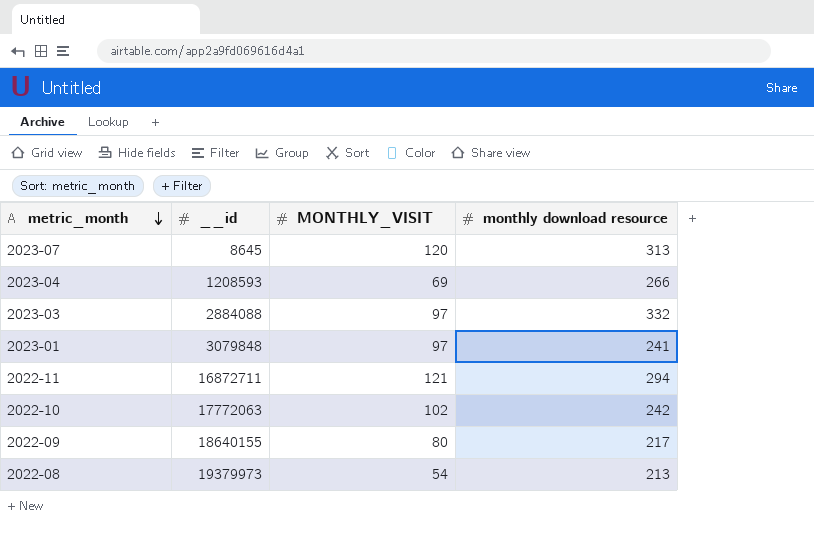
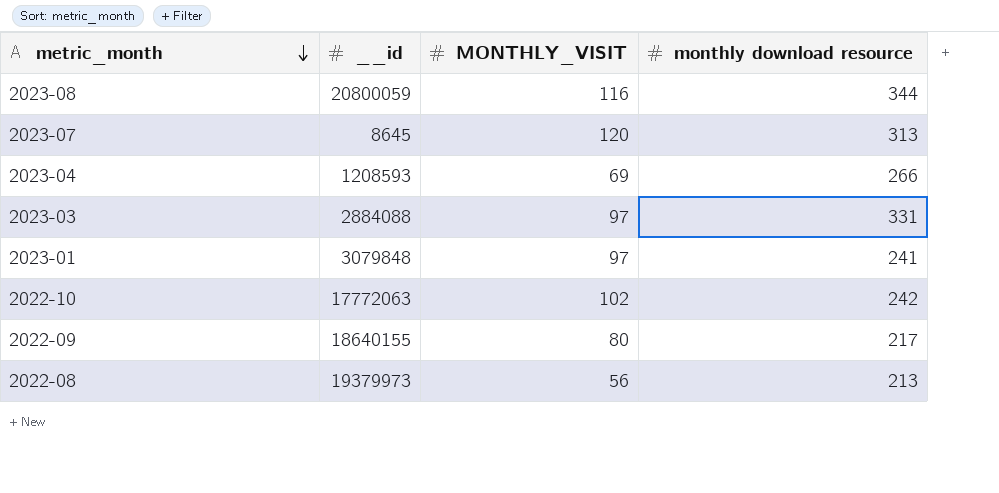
row 2022-11: 16872711 | 121 | 294 -> none
row 2023-08: none -> 20800059 | 116 | 344
2023-03 | monthly download resource: 332 -> 331
2022-08 | MONTHLY_VISIT: 54 -> 56

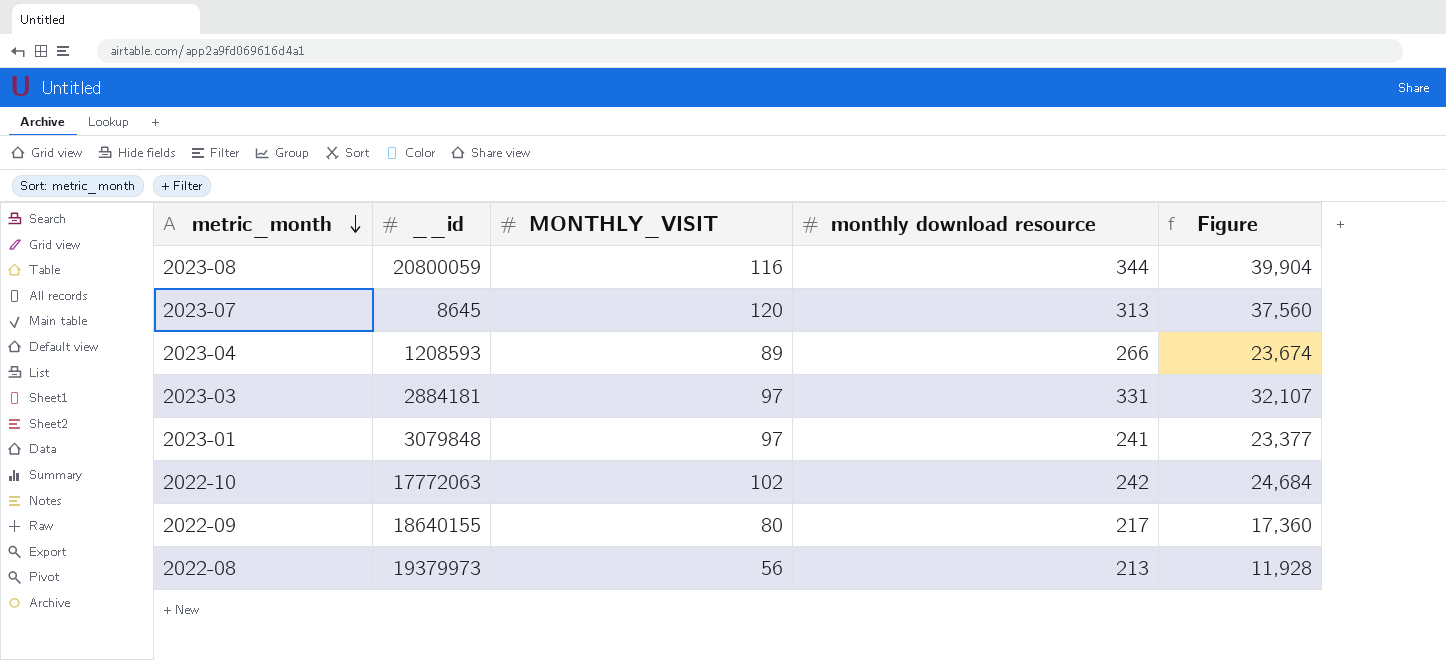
column Figure | formula: none -> [MONTHLY_VISIT] * [monthly download resource]
2023-04 | MONTHLY_VISIT: 69 -> 89
2023-03 | __id: 2884088 -> 2884181

